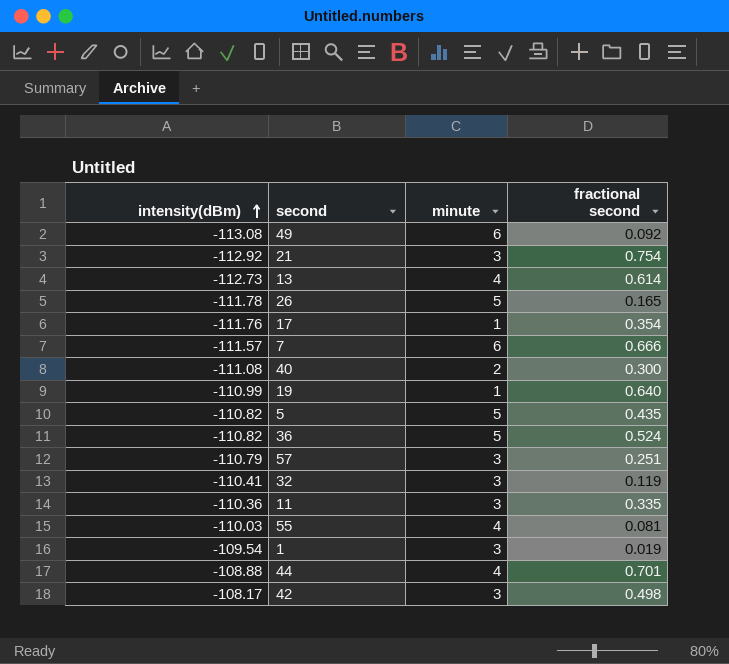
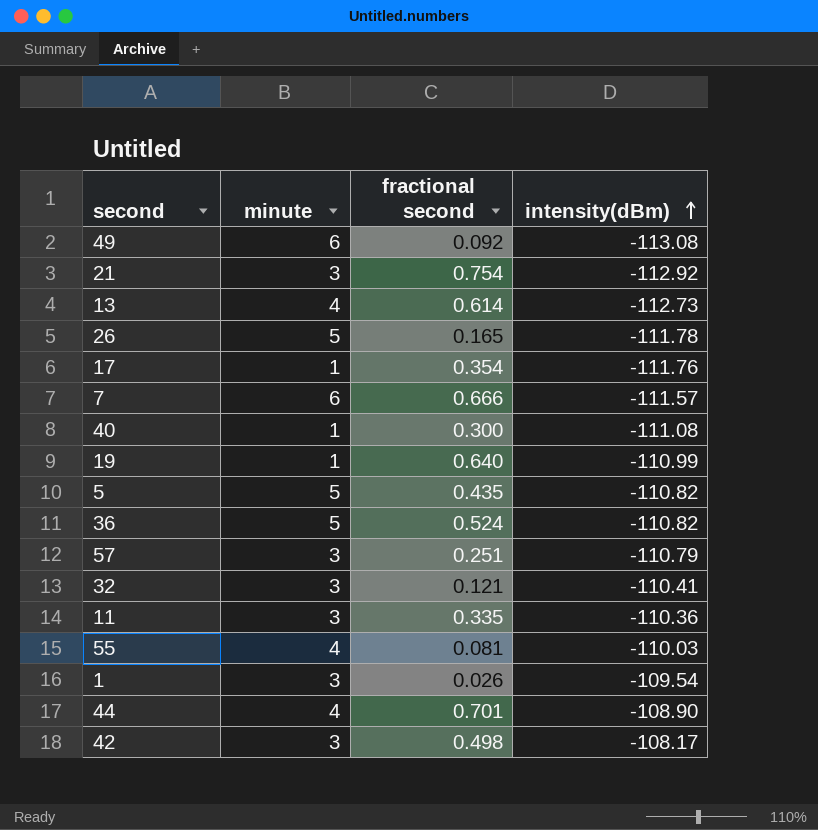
column intensity(dBm) | position: 1 -> 4
40 | minute: 2 -> 1
32 | fractional second: 0.119 -> 0.121
1 | fractional second: 0.019 -> 0.026
44 | intensity(dBm): -108.88 -> -108.90

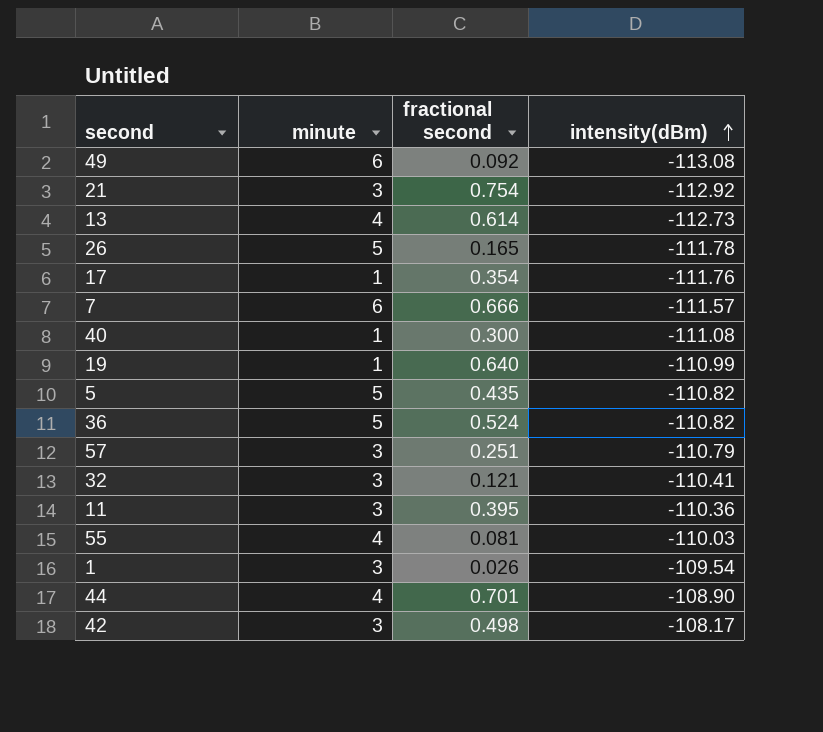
11 | fractional second: 0.335 -> 0.395

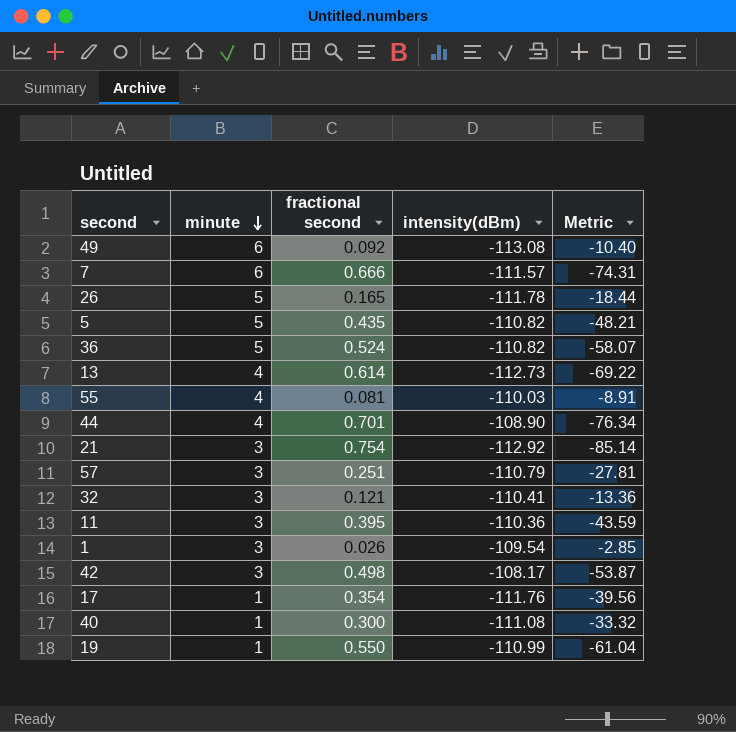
row order: intensity(dBm) ascending -> minute descending
column Metric | formula: none -> [fractional second] * [intensity(dBm)]
19 | fractional second: 0.640 -> 0.550

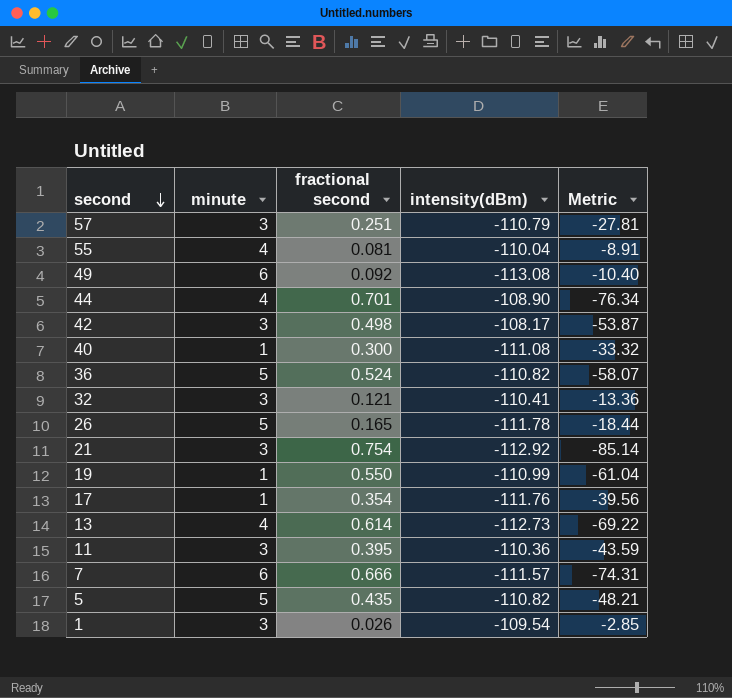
row order: minute descending -> second descending
55 | intensity(dBm): -110.03 -> -110.04

